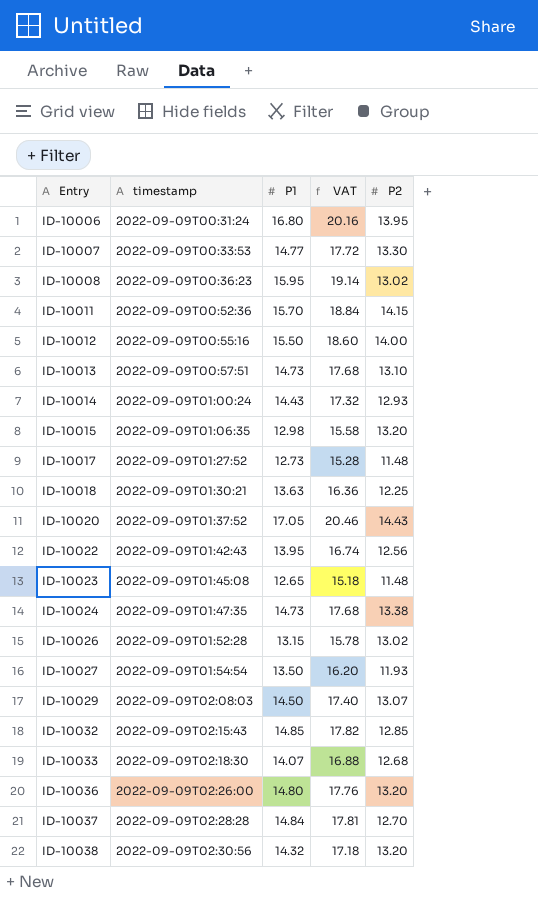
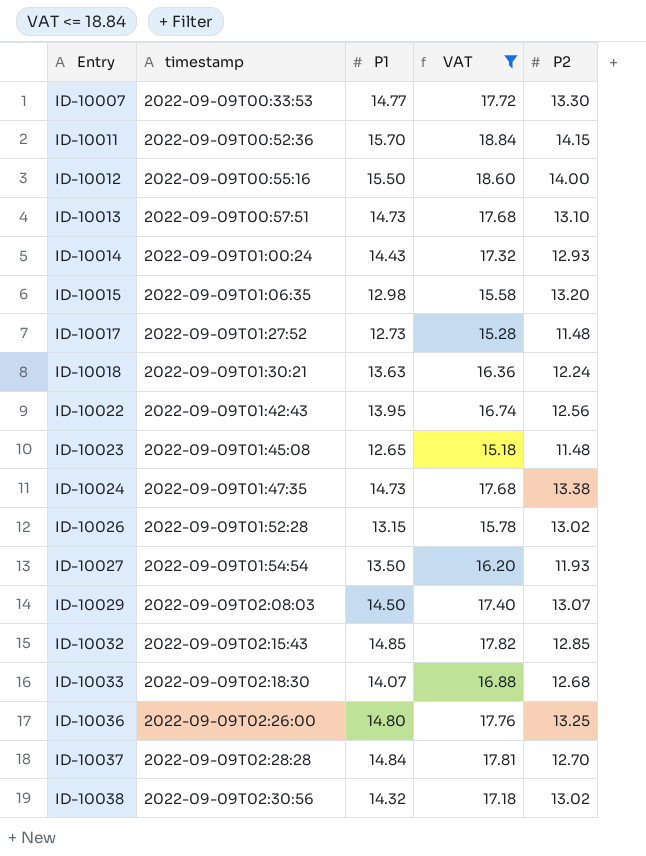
filter: none -> VAT <= 18.84
ID-10018 | P2: 12.25 -> 12.24
ID-10036 | P2: 13.20 -> 13.25
ID-10038 | P2: 13.20 -> 13.02

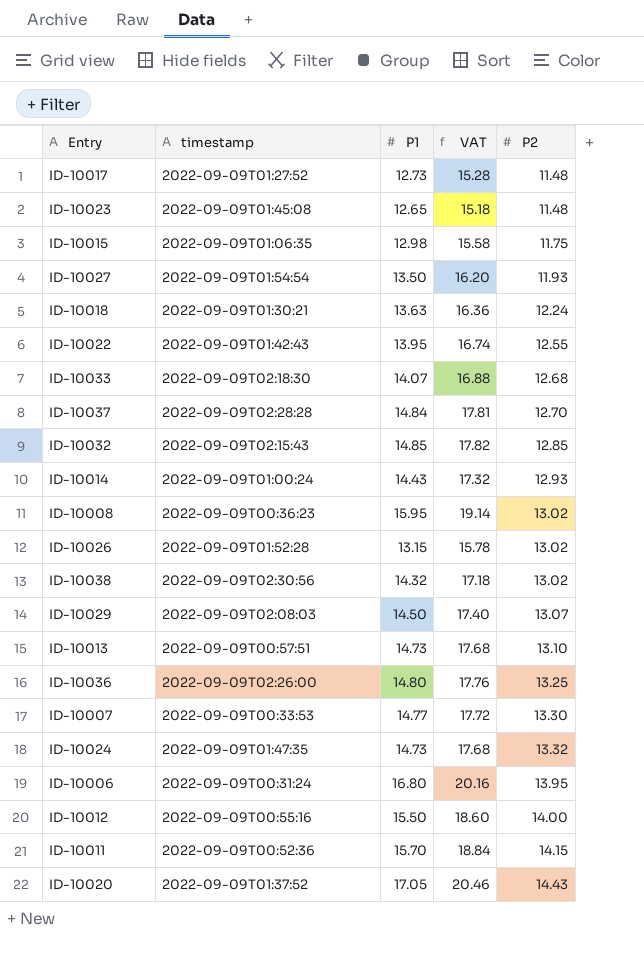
filter: VAT <= 18.84 -> none
row order: Entry ascending -> P2 ascending
ID-10015 | P2: 13.20 -> 11.75
ID-10022 | P2: 12.56 -> 12.55
ID-10024 | P2: 13.38 -> 13.32

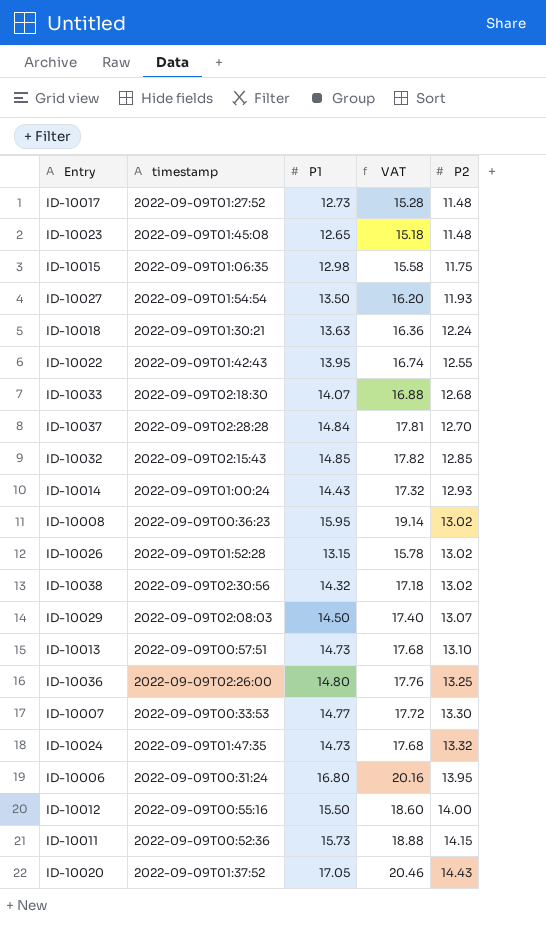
ID-10011 | P1: 15.70 -> 15.73
ID-10011 | VAT: 18.84 -> 18.88

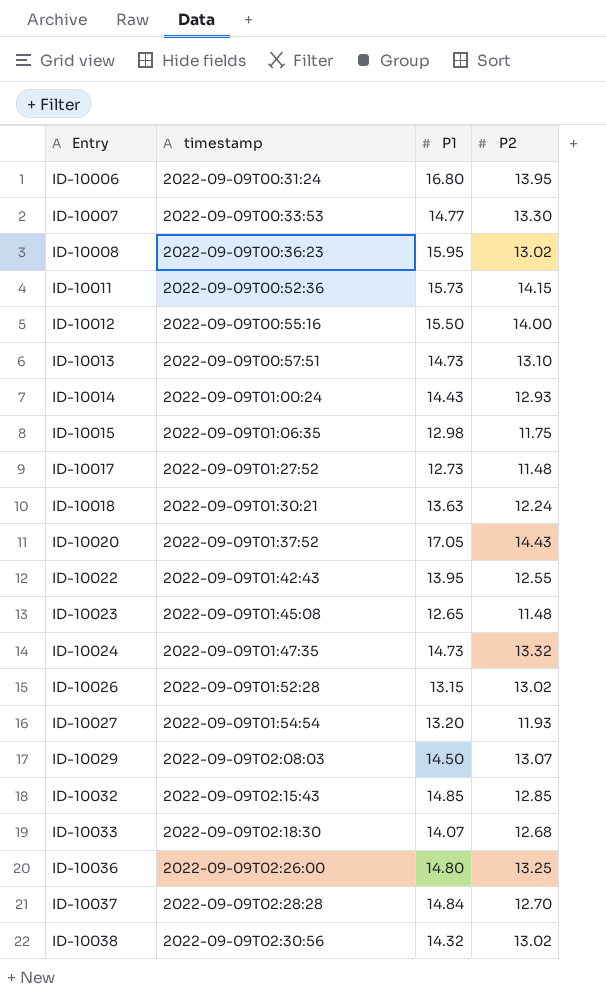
row order: P2 ascending -> Entry ascending
column VAT | formula: [P1] * 1.2 -> none
ID-10027 | P1: 13.50 -> 13.20

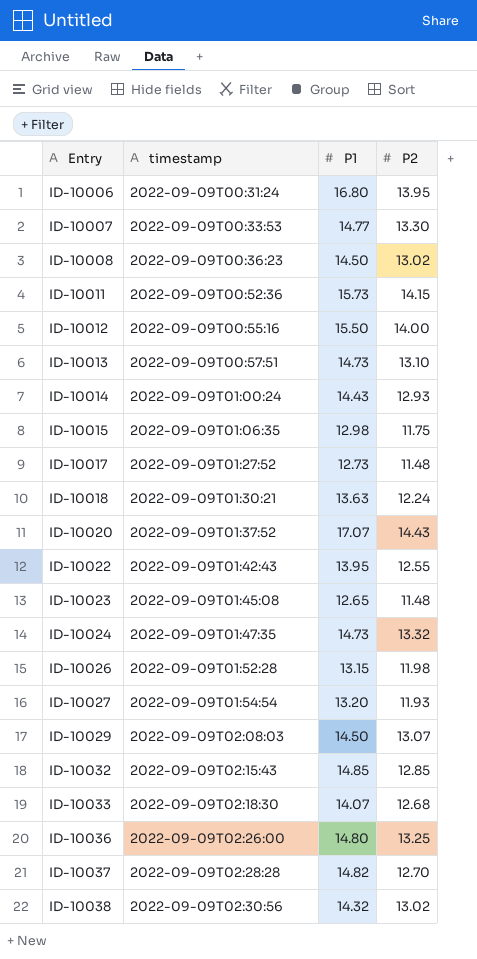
ID-10008 | P1: 15.95 -> 14.50
ID-10020 | P1: 17.05 -> 17.07
ID-10026 | P2: 13.02 -> 11.98
ID-10037 | P1: 14.84 -> 14.82

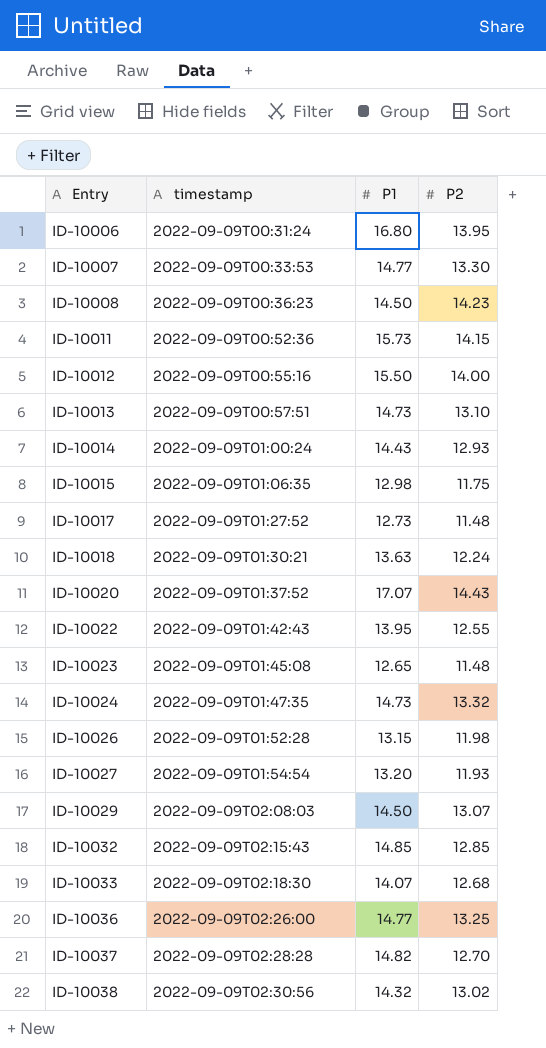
ID-10008 | P2: 13.02 -> 14.23
ID-10036 | P1: 14.80 -> 14.77

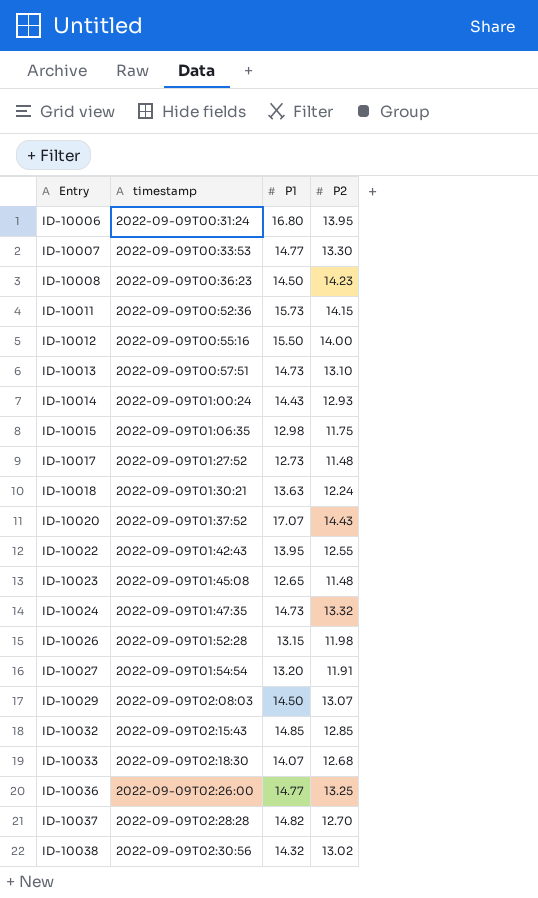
ID-10027 | P2: 11.93 -> 11.91

